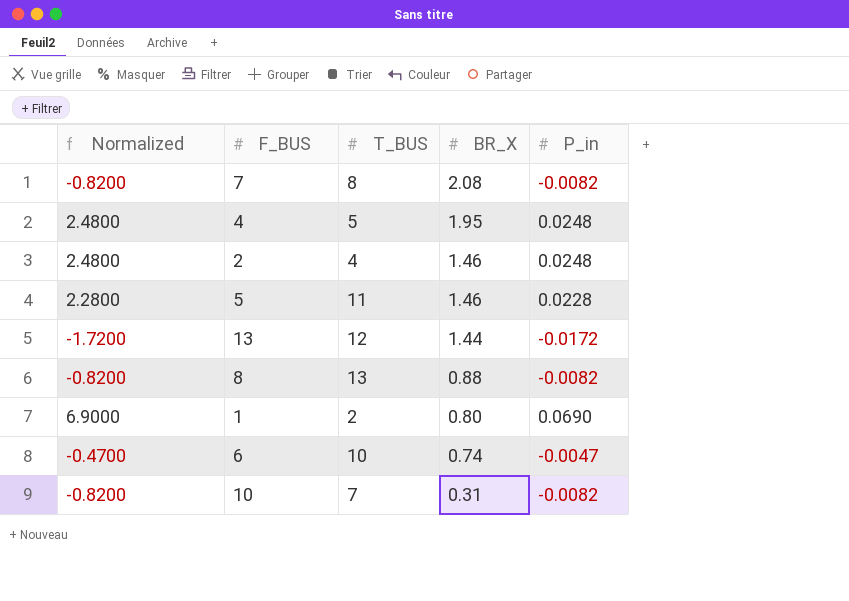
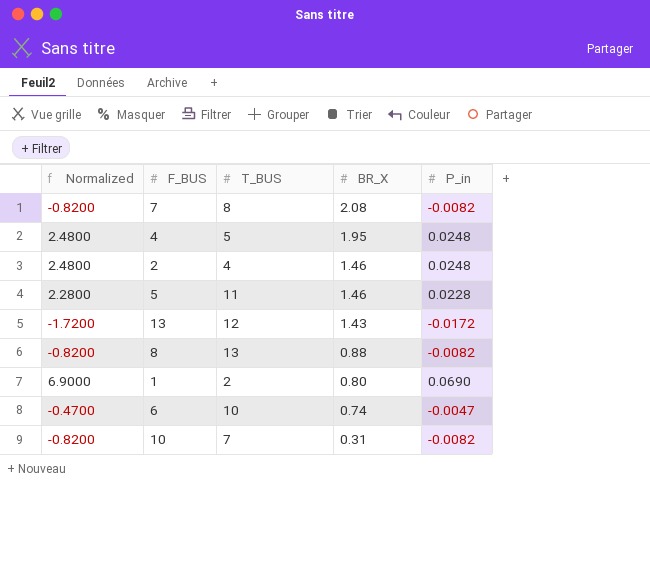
13 | BR_X: 1.44 -> 1.43

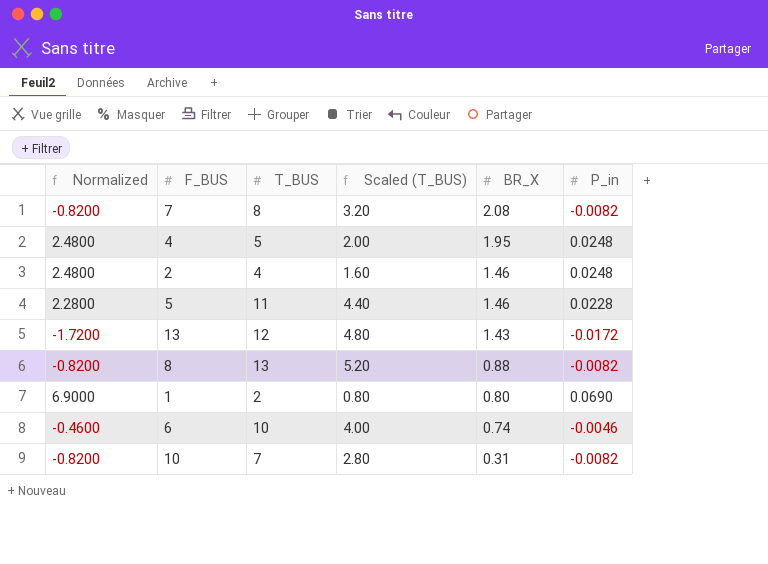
column Scaled (T_BUS) | formula: none -> [T_BUS] * 0.4
6 | Normalized: -0.4700 -> -0.4600
6 | P_in: -0.0047 -> -0.0046

